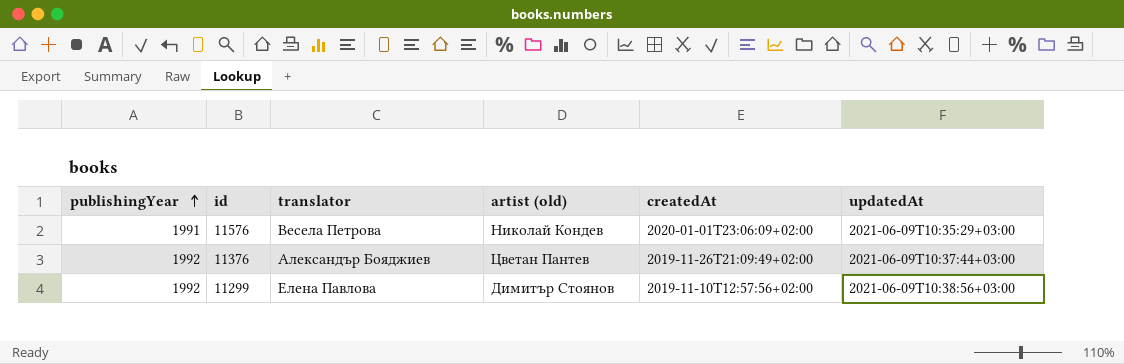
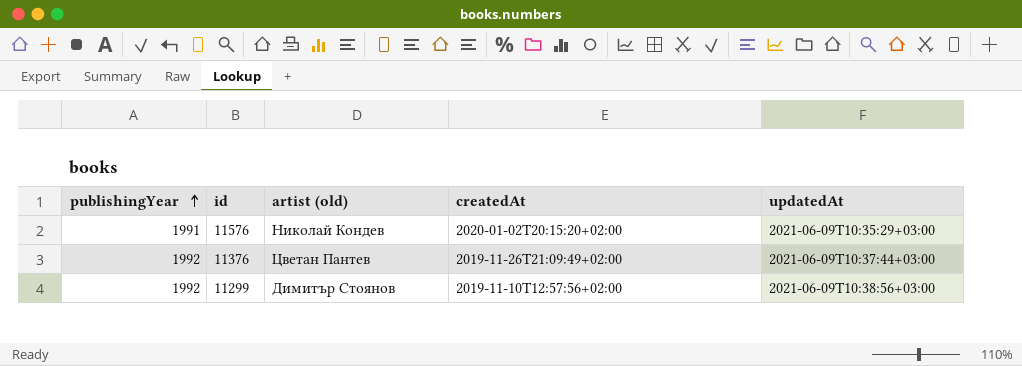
column translator | position: 3 -> none
11576 | createdAt: 2020-01-01T23:06:09+02:00 -> 2020-01-02T20:15:20+02:00

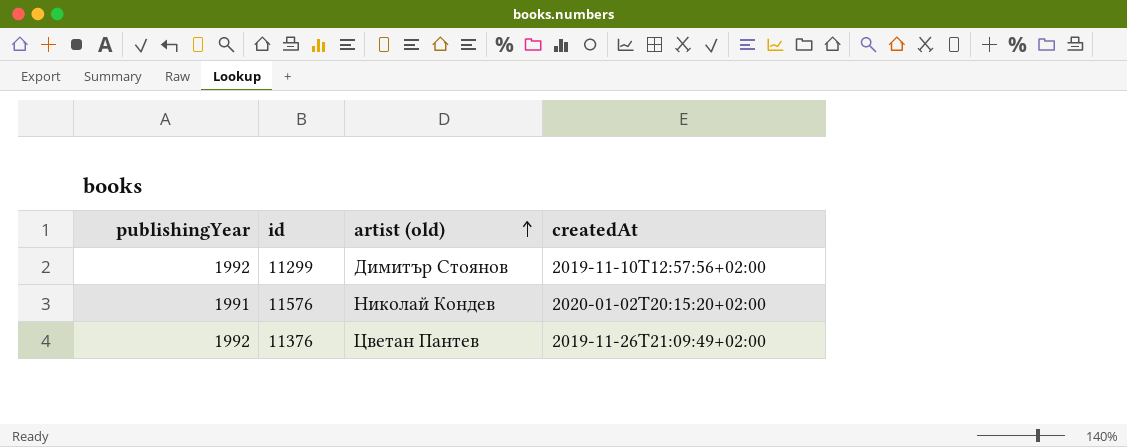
row order: publishingYear ascending -> artist (old) ascending
column updatedAt | position: 5 -> none

